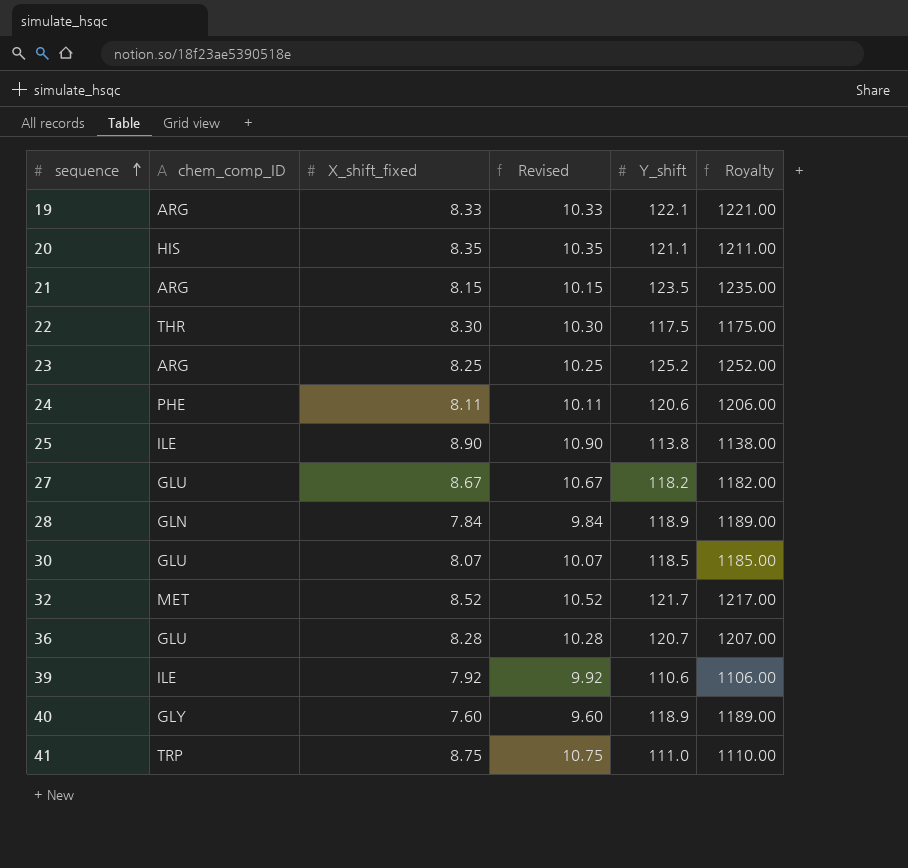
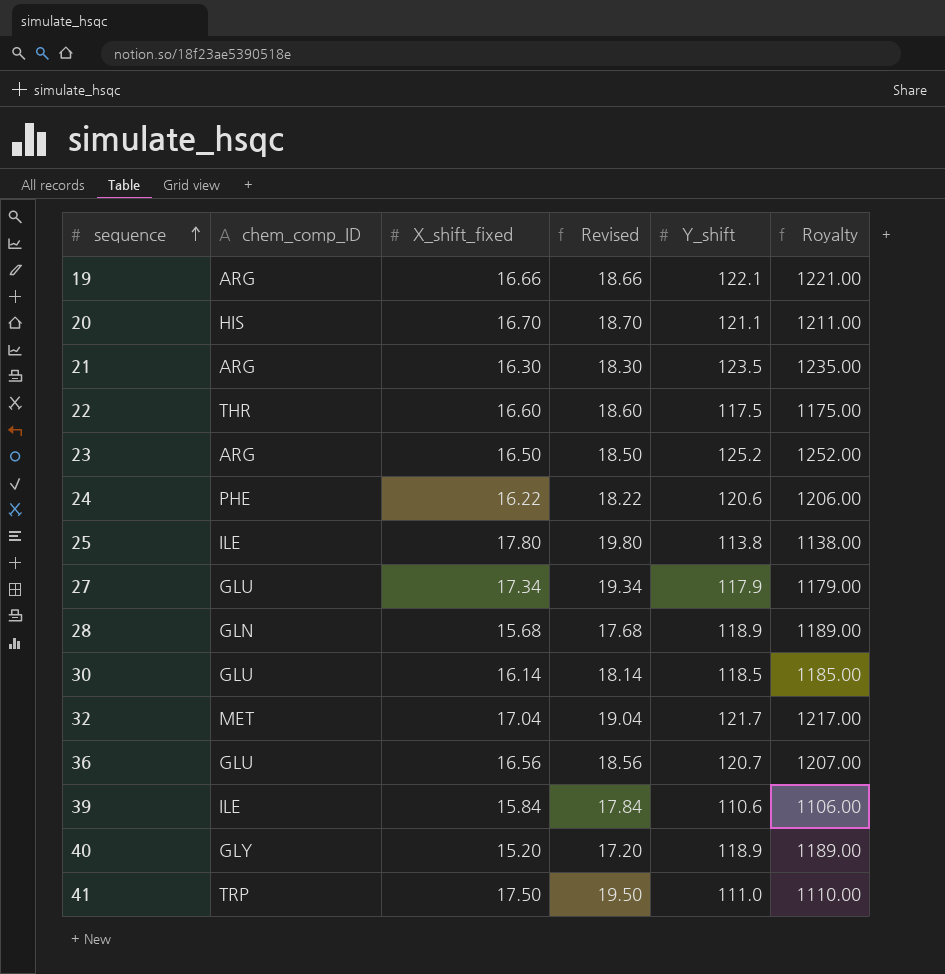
19 | X_shift_fixed: 8.33 -> 16.66
19 | Revised: 10.33 -> 18.66
20 | X_shift_fixed: 8.35 -> 16.70
20 | Revised: 10.35 -> 18.70
21 | X_shift_fixed: 8.15 -> 16.30
21 | Revised: 10.15 -> 18.30
22 | X_shift_fixed: 8.30 -> 16.60
22 | Revised: 10.30 -> 18.60
23 | X_shift_fixed: 8.25 -> 16.50
23 | Revised: 10.25 -> 18.50
24 | X_shift_fixed: 8.11 -> 16.22
24 | Revised: 10.11 -> 18.22
25 | X_shift_fixed: 8.90 -> 17.80
25 | Revised: 10.90 -> 19.80
27 | X_shift_fixed: 8.67 -> 17.34
27 | Revised: 10.67 -> 19.34
27 | Y_shift: 118.2 -> 117.9
27 | Royalty: 1182.00 -> 1179.00
28 | X_shift_fixed: 7.84 -> 15.68
28 | Revised: 9.84 -> 17.68
30 | X_shift_fixed: 8.07 -> 16.14
30 | Revised: 10.07 -> 18.14
32 | X_shift_fixed: 8.52 -> 17.04
32 | Revised: 10.52 -> 19.04
36 | X_shift_fixed: 8.28 -> 16.56
36 | Revised: 10.28 -> 18.56
39 | X_shift_fixed: 7.92 -> 15.84
39 | Revised: 9.92 -> 17.84
40 | X_shift_fixed: 7.60 -> 15.20
40 | Revised: 9.60 -> 17.20
41 | X_shift_fixed: 8.75 -> 17.50
41 | Revised: 10.75 -> 19.50

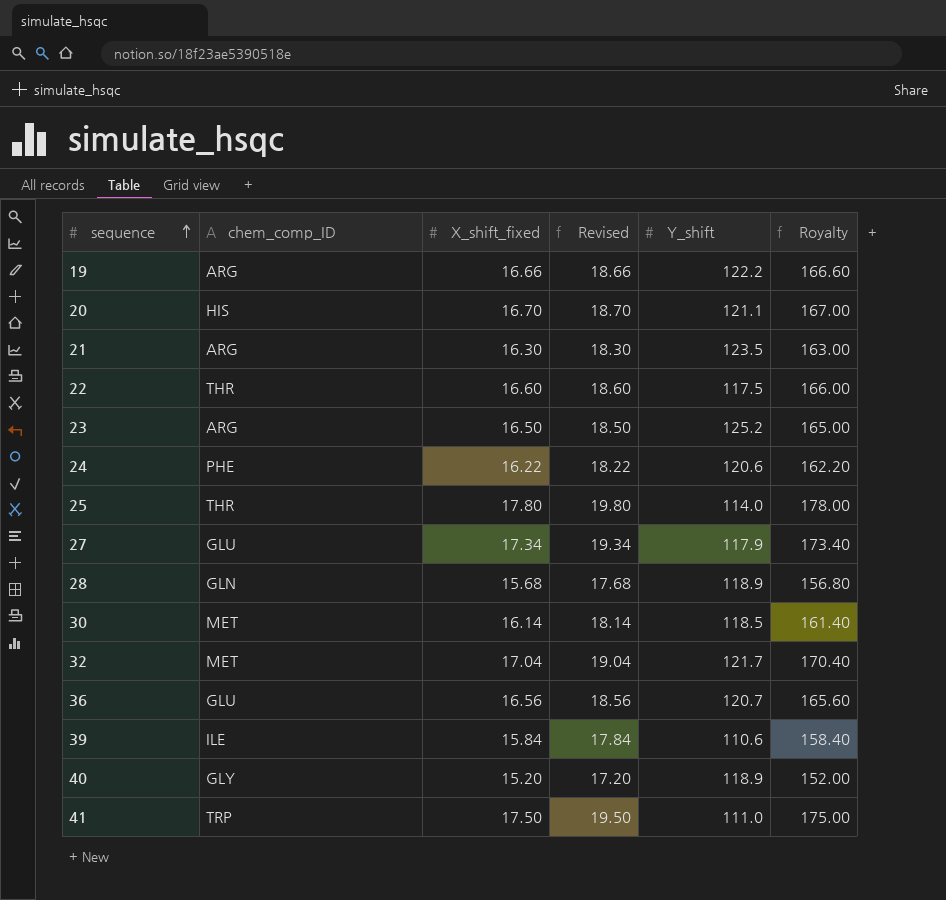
column Royalty | formula: [Y_shift] * 10 -> [X_shift_fixed] * 10
19 | Y_shift: 122.1 -> 122.2
25 | chem_comp_ID: ILE -> THR
25 | Y_shift: 113.8 -> 114.0
30 | chem_comp_ID: GLU -> MET

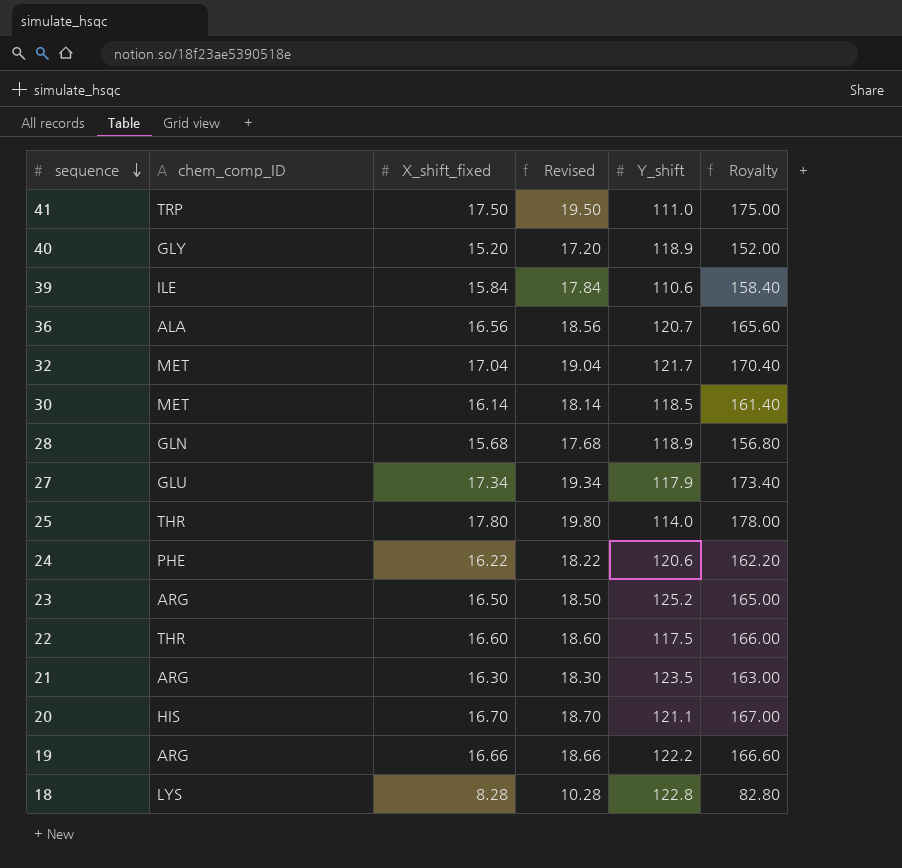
row order: sequence ascending -> sequence descending
36 | chem_comp_ID: GLU -> ALA
row 18: none -> LYS | 8.28 | 10.28 | 122.8 | 82.80

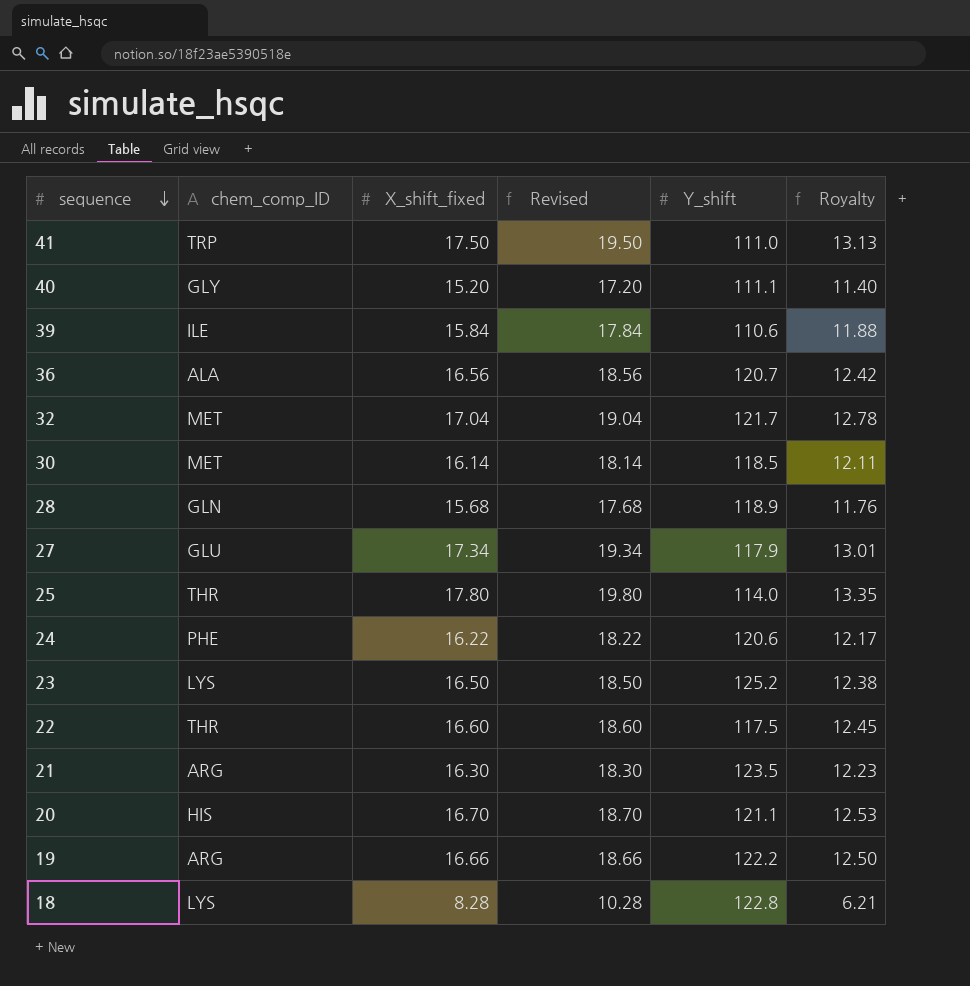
column Royalty | formula: [X_shift_fixed] * 10 -> [X_shift_fixed] * 0.75
40 | Y_shift: 118.9 -> 111.1
23 | chem_comp_ID: ARG -> LYS

